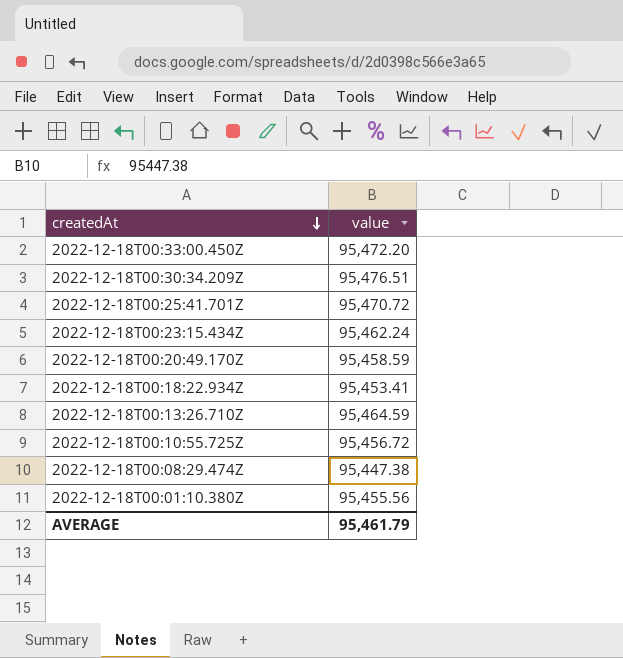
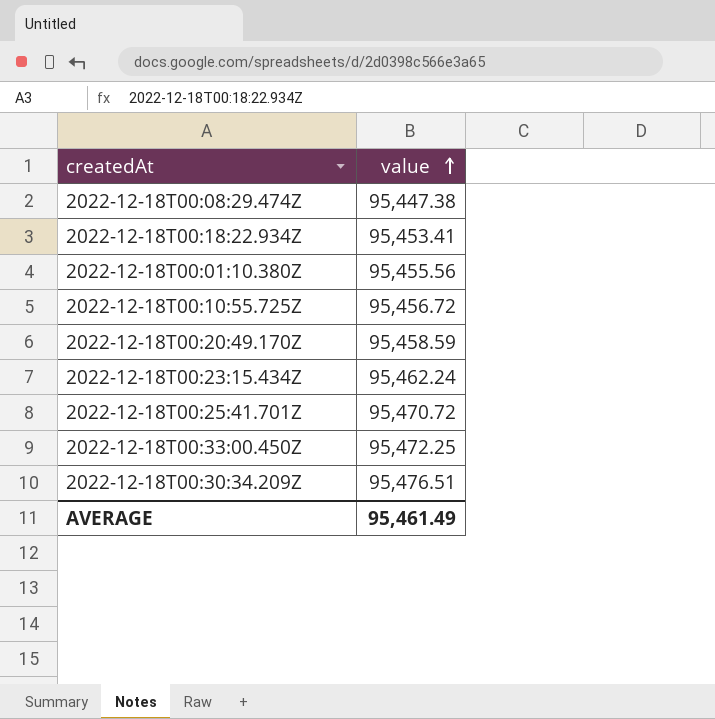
row order: createdAt descending -> value ascending
row 2022-12-18T00:13:26.710Z: 95,464.59 -> none
2022-12-18T00:33:00.450Z | value: 95,472.20 -> 95,472.25
AVERAGE | value: 95,461.79 -> 95,461.49

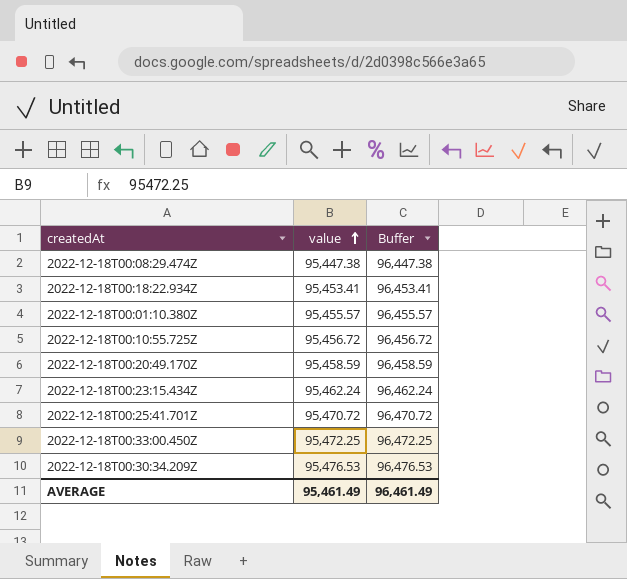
column Buffer | formula: none -> [value] + 1000
2022-12-18T00:01:10.380Z | value: 95,455.56 -> 95,455.57
2022-12-18T00:30:34.209Z | value: 95,476.51 -> 95,476.53

